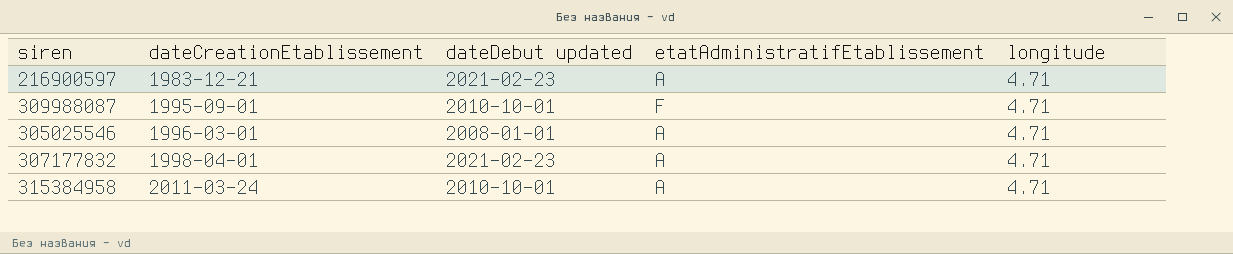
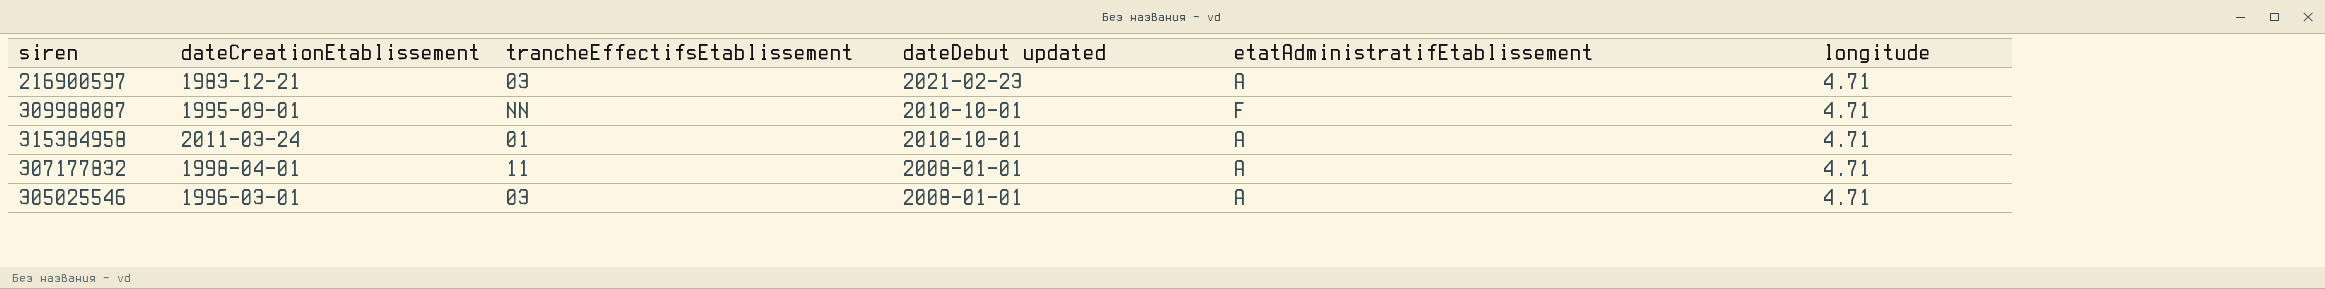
row order: dateCreationEtablissement ascending -> dateDebut updated descending
column trancheEffectifsEtablissement | position: none -> 3
307177832 | dateDebut updated: 2021-02-23 -> 2008-01-01

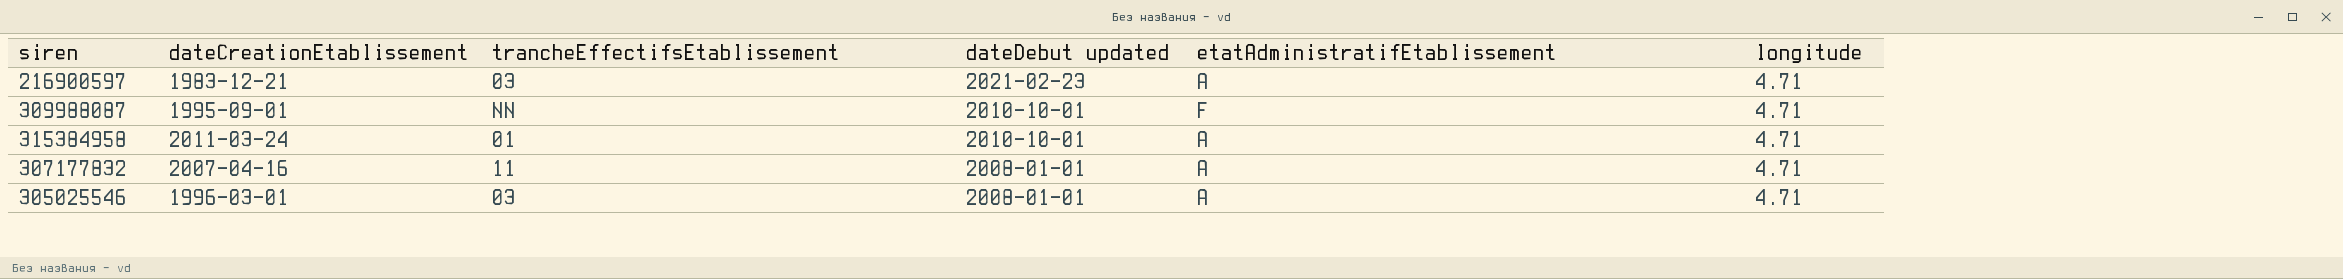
307177832 | dateCreationEtablissement: 1998-04-01 -> 2007-04-16

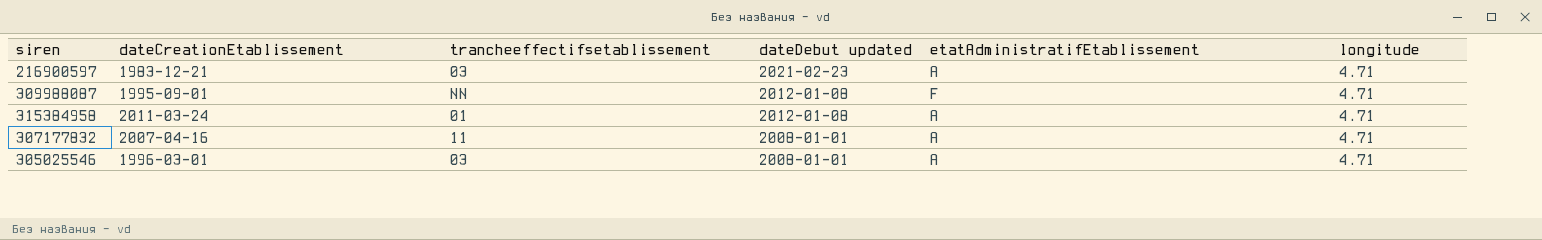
column name: trancheEffectifsEtablissement -> trancheeffectifsetablissement
309988087 | dateDebut updated: 2010-10-01 -> 2012-01-08
315384958 | dateDebut updated: 2010-10-01 -> 2012-01-08

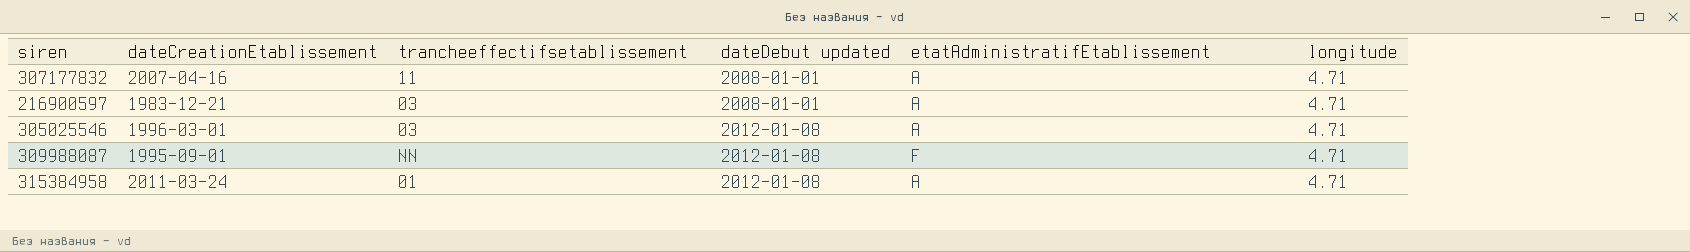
row order: dateDebut updated descending -> dateDebut updated ascending
216900597 | dateDebut updated: 2021-02-23 -> 2008-01-01
305025546 | dateDebut updated: 2008-01-01 -> 2012-01-08

